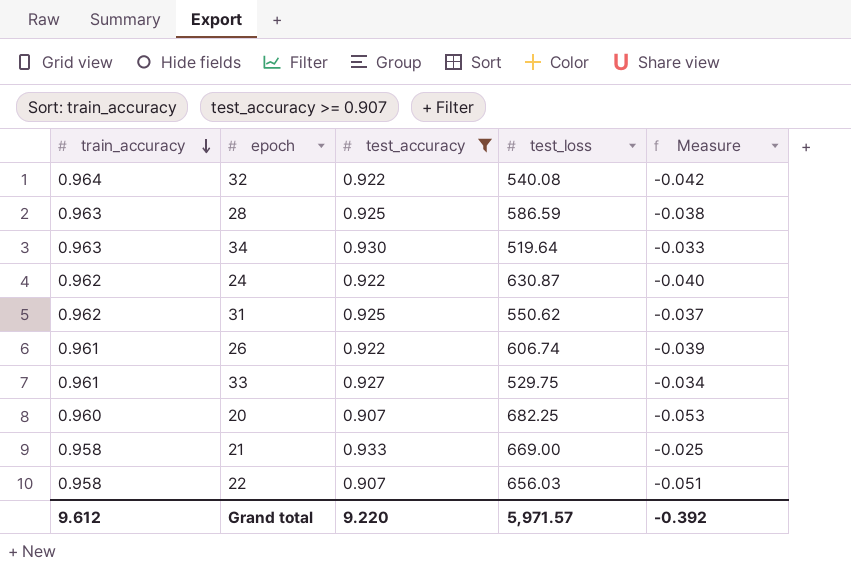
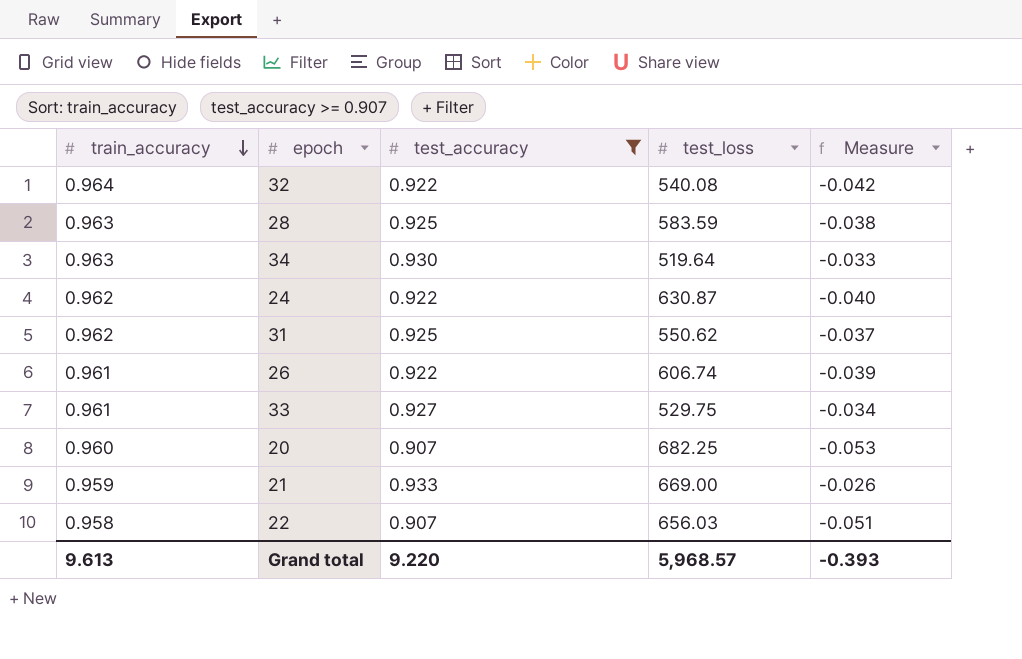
28 | test_loss: 586.59 -> 583.59
21 | train_accuracy: 0.958 -> 0.959
21 | Measure: -0.025 -> -0.026
Grand total | train_accuracy: 9.612 -> 9.613
Grand total | test_loss: 5,971.57 -> 5,968.57
Grand total | Measure: -0.392 -> -0.393

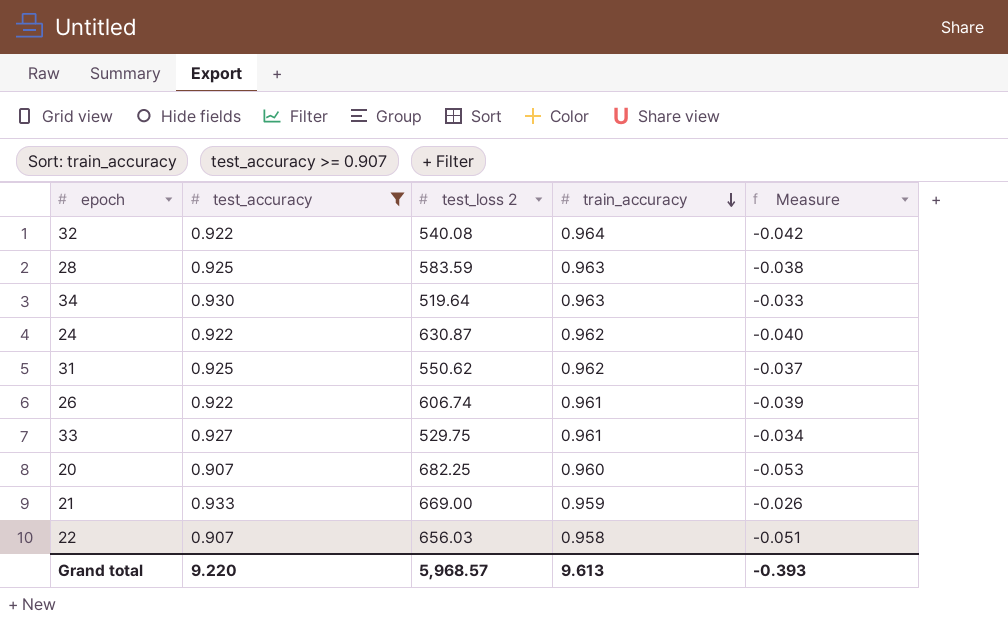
column name: test_loss -> test_loss 2
column train_accuracy | position: 1 -> 4

